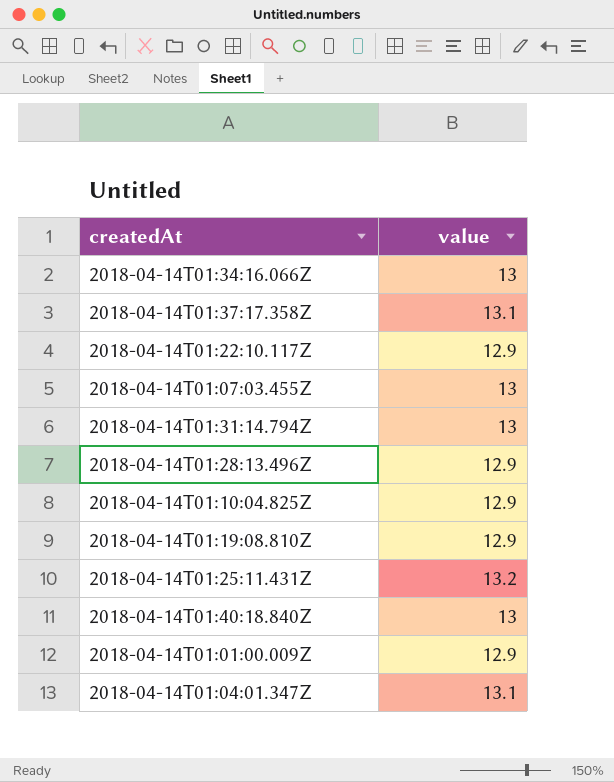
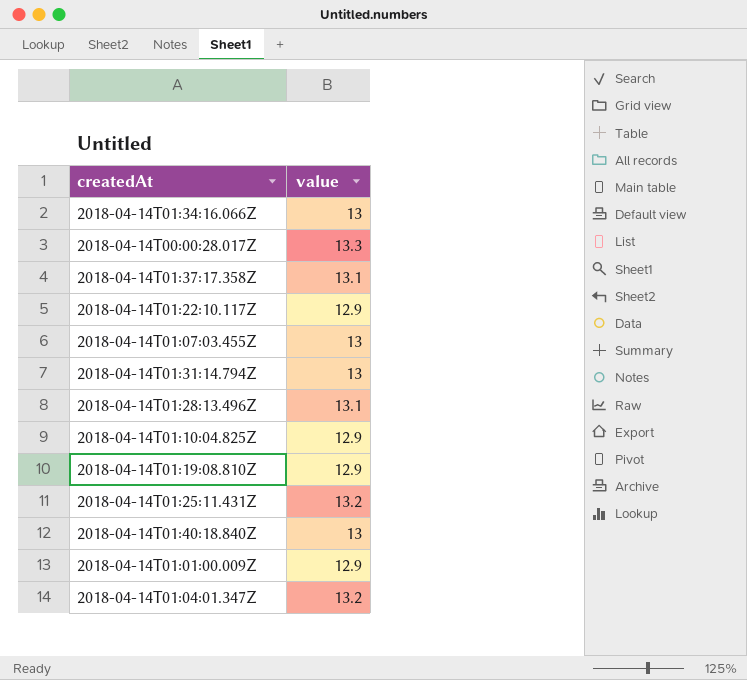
row 2018-04-14T00:00:28.017Z: none -> 13.3
2018-04-14T01:28:13.496Z | value: 12.9 -> 13.1
2018-04-14T01:04:01.347Z | value: 13.1 -> 13.2

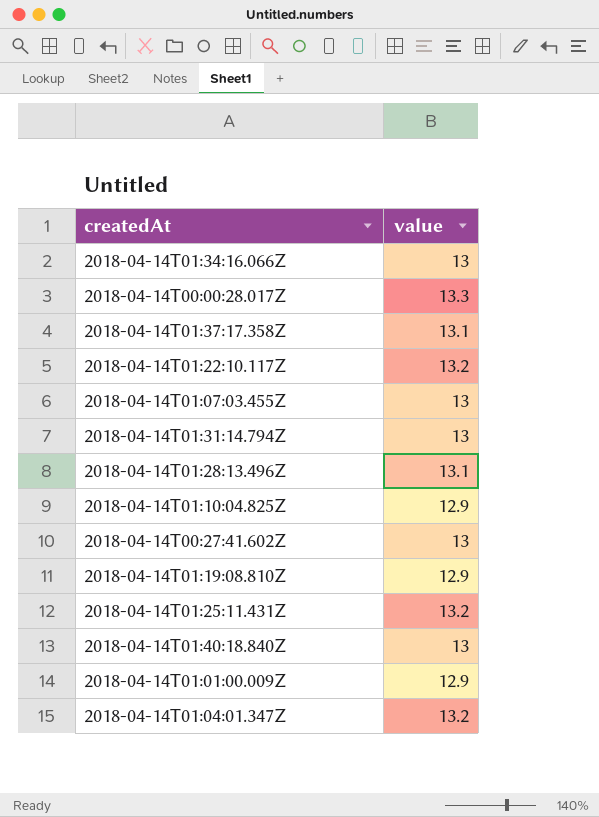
2018-04-14T01:22:10.117Z | value: 12.9 -> 13.2
row 2018-04-14T00:27:41.602Z: none -> 13

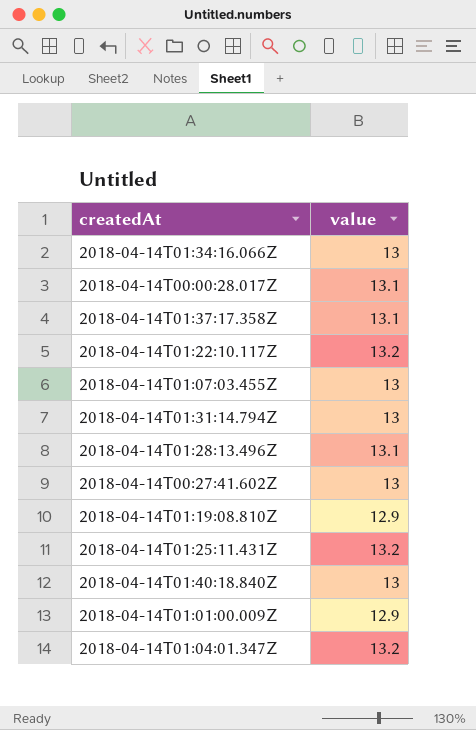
row 2018-04-14T01:10:04.825Z: 12.9 -> none
2018-04-14T00:00:28.017Z | value: 13.3 -> 13.1

